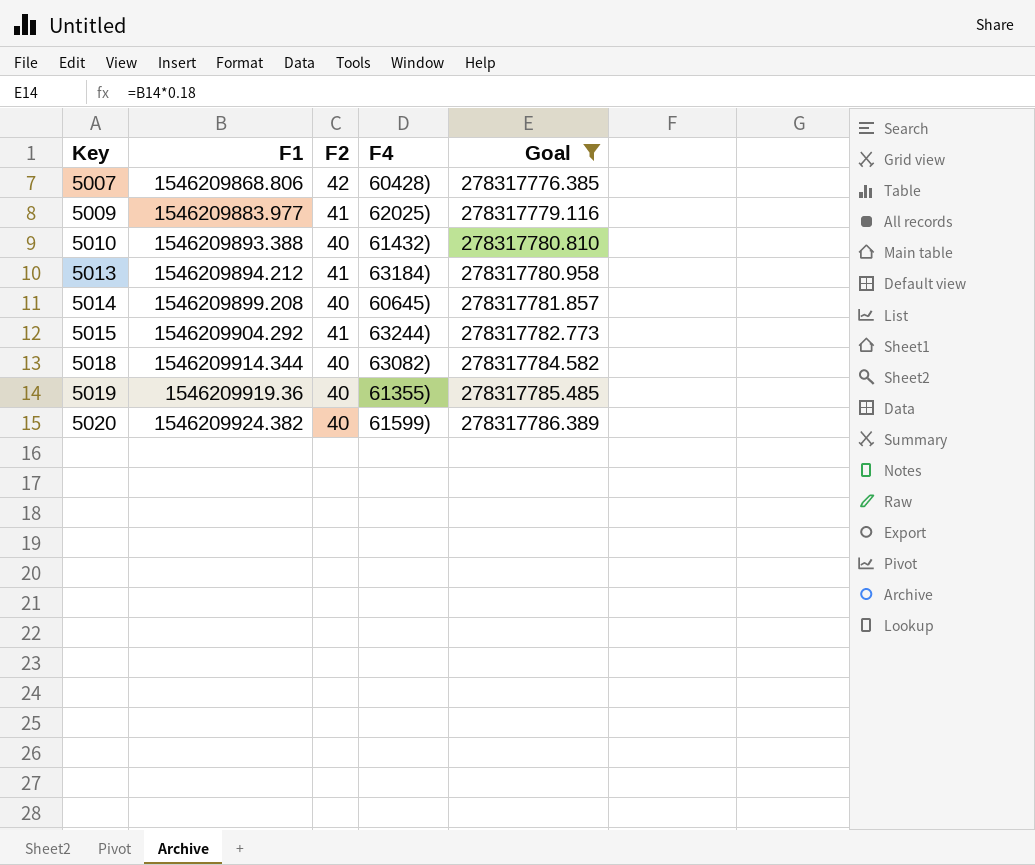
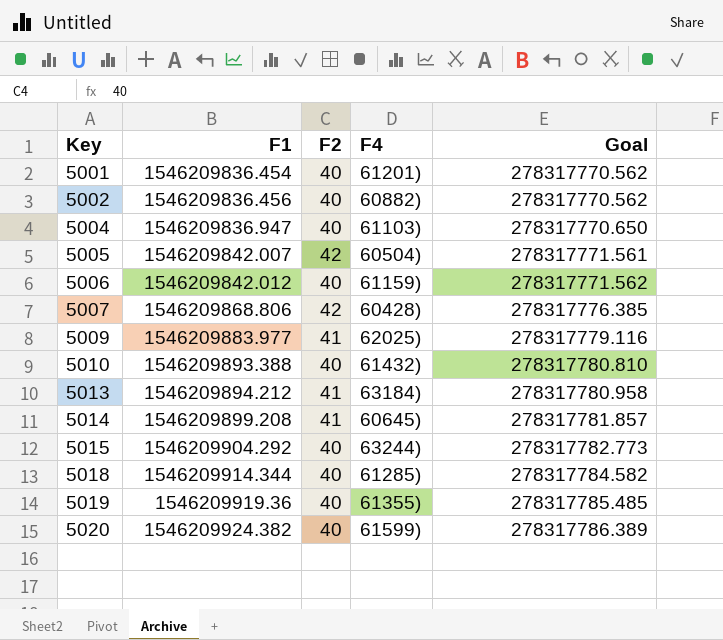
filter: Goal >= 278317776.385 -> none
5014 | F2: 40 -> 41
5015 | F2: 41 -> 40
5018 | F4: 63082) -> 61285)

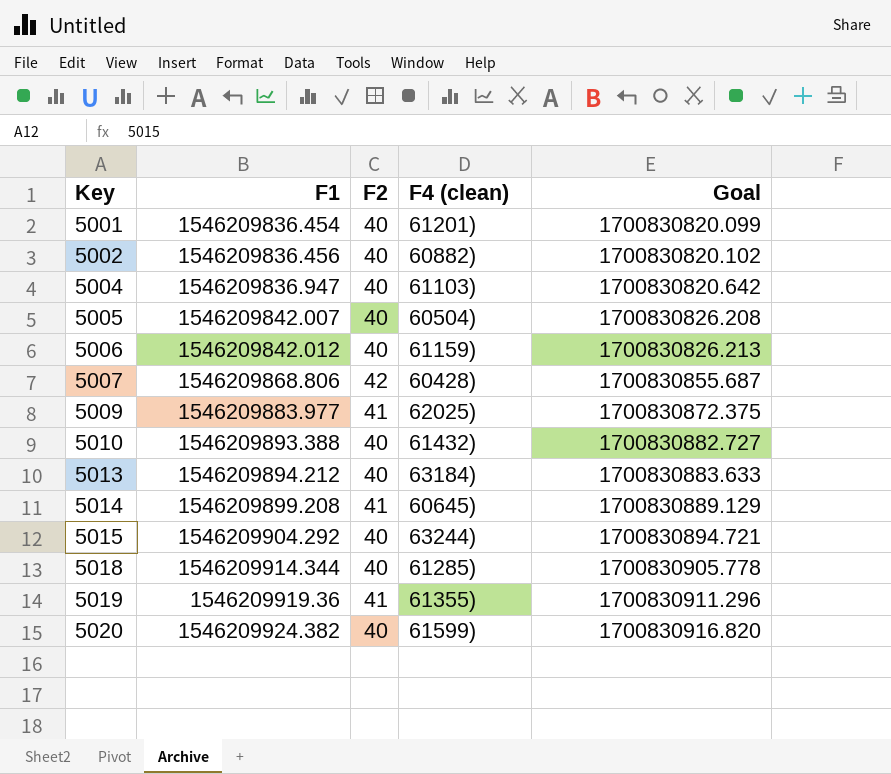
column name: F4 -> F4 (clean)
column Goal | formula: [F1] * 0.18 -> [F1] * 1.1
5005 | F2: 42 -> 40
5013 | F2: 41 -> 40
5019 | F2: 40 -> 41

